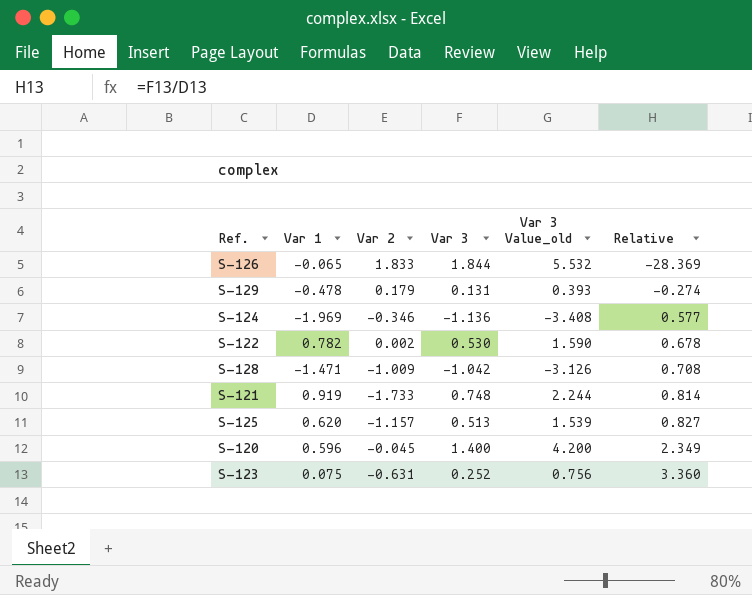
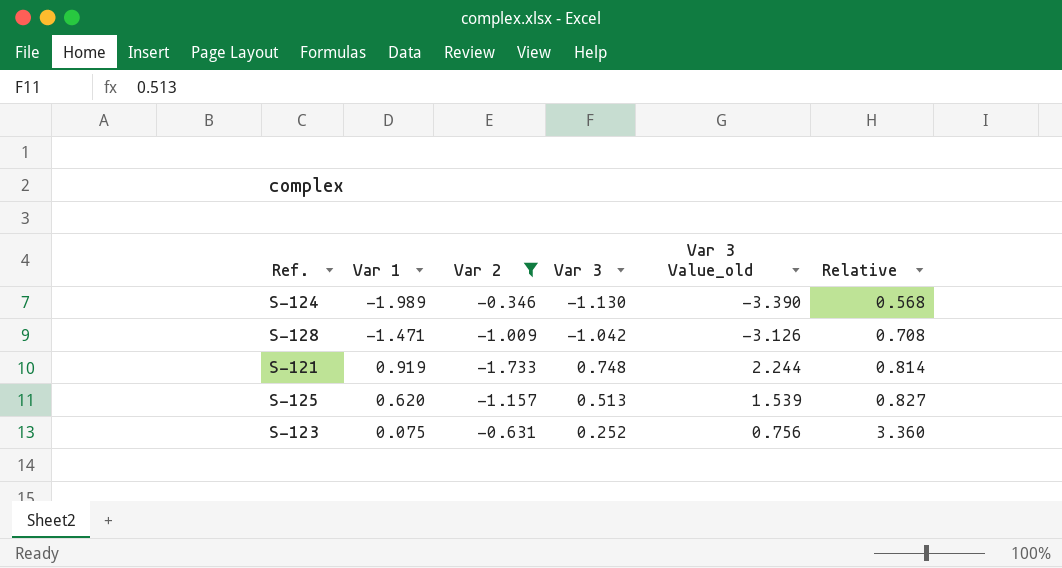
filter: none -> Var 2 <= -0.346
S-124 | Var 1: -1.969 -> -1.989
S-124 | Var 3: -1.136 -> -1.130
S-124 | Var 3 Value_old: -3.408 -> -3.390
S-124 | Relative: 0.577 -> 0.568

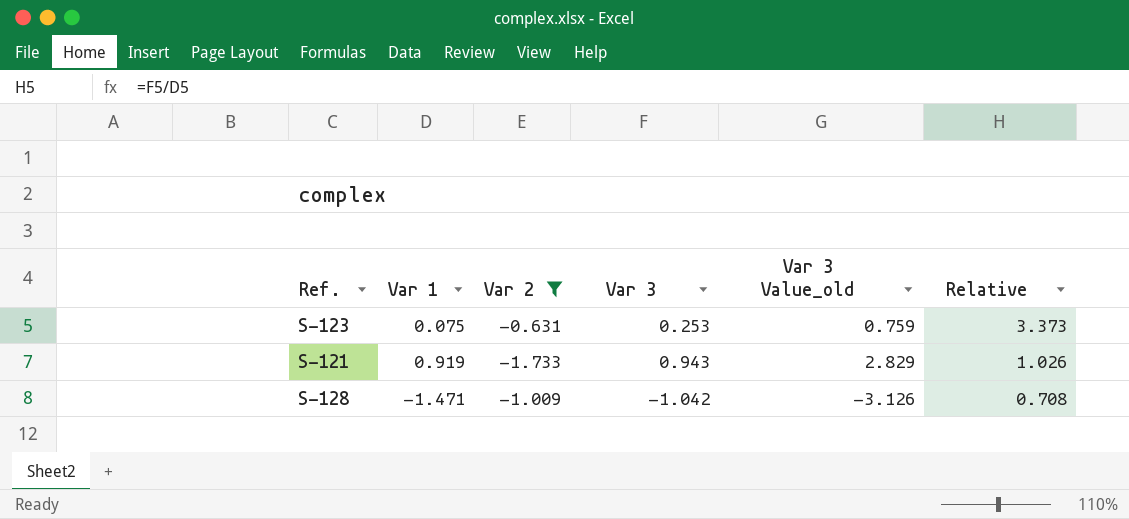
row order: Relative ascending -> Relative descending
row S-124: -1.989 | -0.346 | -1.130 | -3.390 | 0.568 -> none
row S-125: 0.620 | -1.157 | 0.513 | 1.539 | 0.827 -> none
S-123 | Var 3: 0.252 -> 0.253
S-123 | Var 3 Value_old: 0.756 -> 0.759
S-123 | Relative: 3.360 -> 3.373
S-121 | Var 3: 0.748 -> 0.943
S-121 | Var 3 Value_old: 2.244 -> 2.829
S-121 | Relative: 0.814 -> 1.026

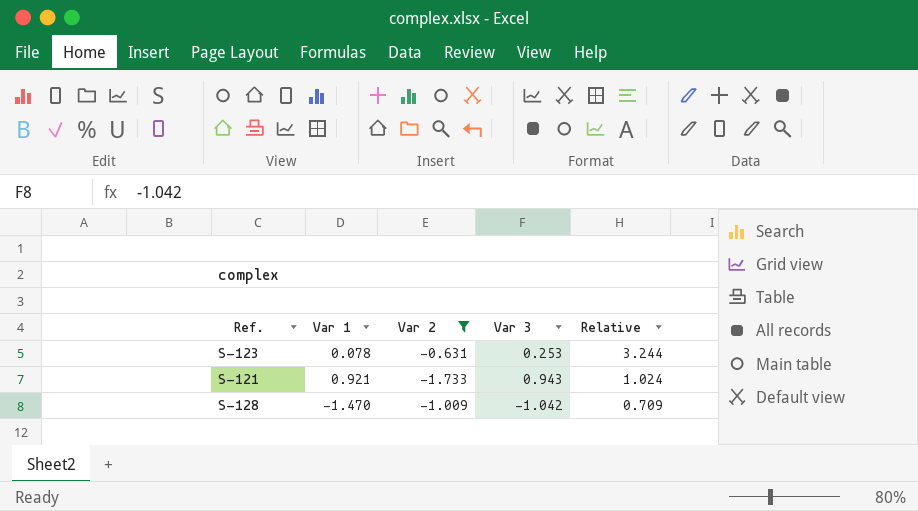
column Var 3 Value_old | formula: [Var 3] * 3 -> none
S-123 | Var 1: 0.075 -> 0.078
S-123 | Relative: 3.373 -> 3.244
S-121 | Var 1: 0.919 -> 0.921
S-121 | Relative: 1.026 -> 1.024
S-128 | Var 1: -1.471 -> -1.470
S-128 | Relative: 0.708 -> 0.709

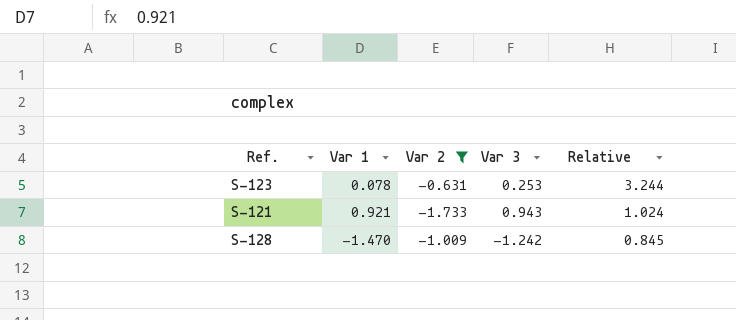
S-128 | Var 3: -1.042 -> -1.242
S-128 | Relative: 0.709 -> 0.845

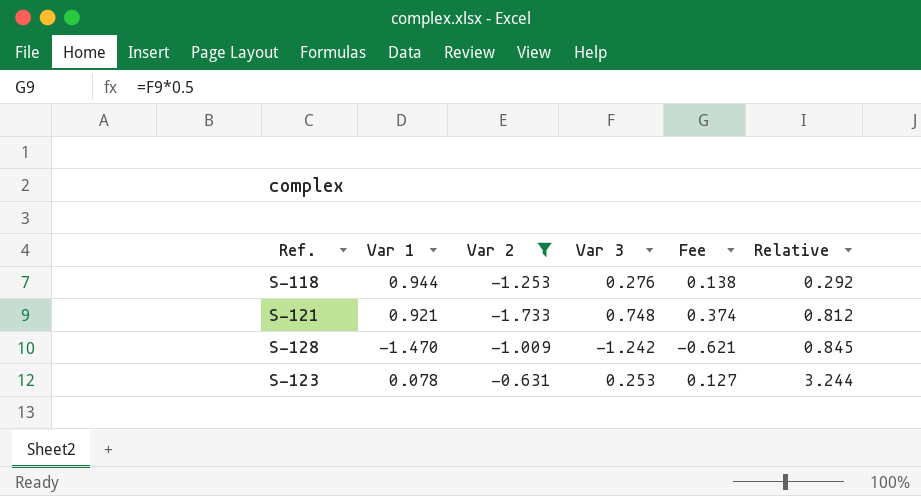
row order: Relative descending -> Relative ascending
column Fee | formula: none -> [Var 3] * 0.5
row S-118: none -> 0.944 | -1.253 | 0.276 | 0.138 | 0.292
S-121 | Var 3: 0.943 -> 0.748
S-121 | Relative: 1.024 -> 0.812

